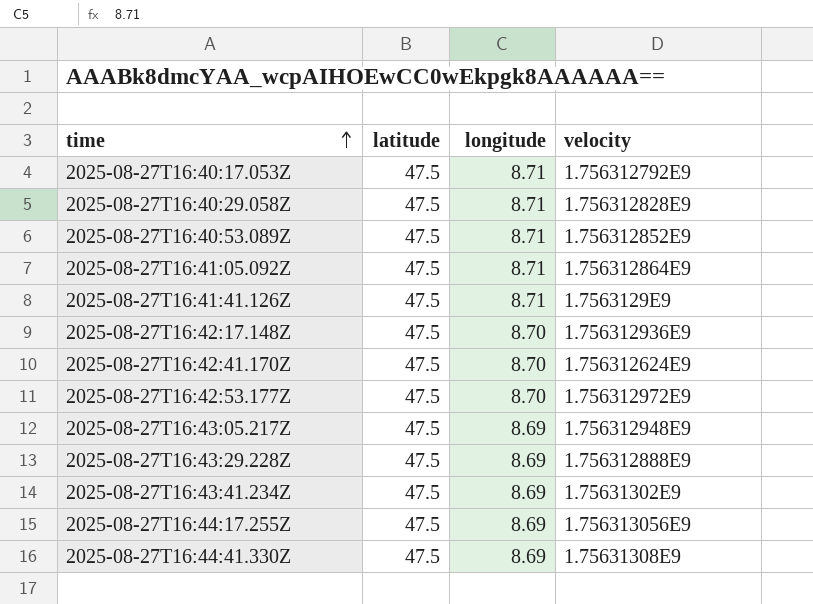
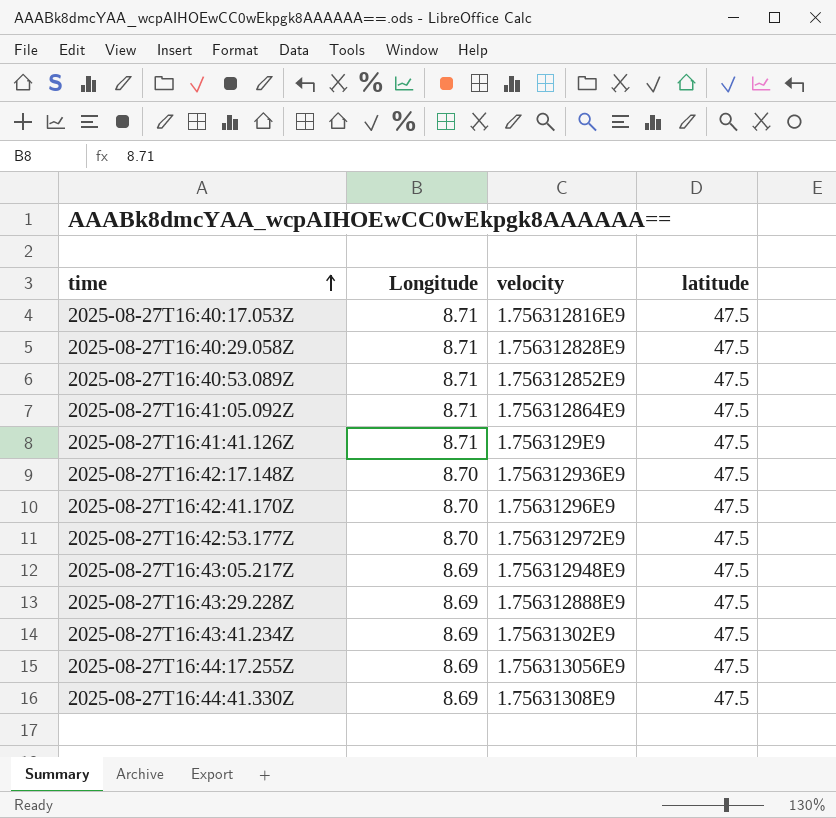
column name: longitude -> Longitude
column latitude | position: 2 -> 4
2025-08-27T16:40:17.053Z | velocity: 1.756312792E9 -> 1.756312816E9
2025-08-27T16:42:41.170Z | velocity: 1.756312624E9 -> 1.75631296E9

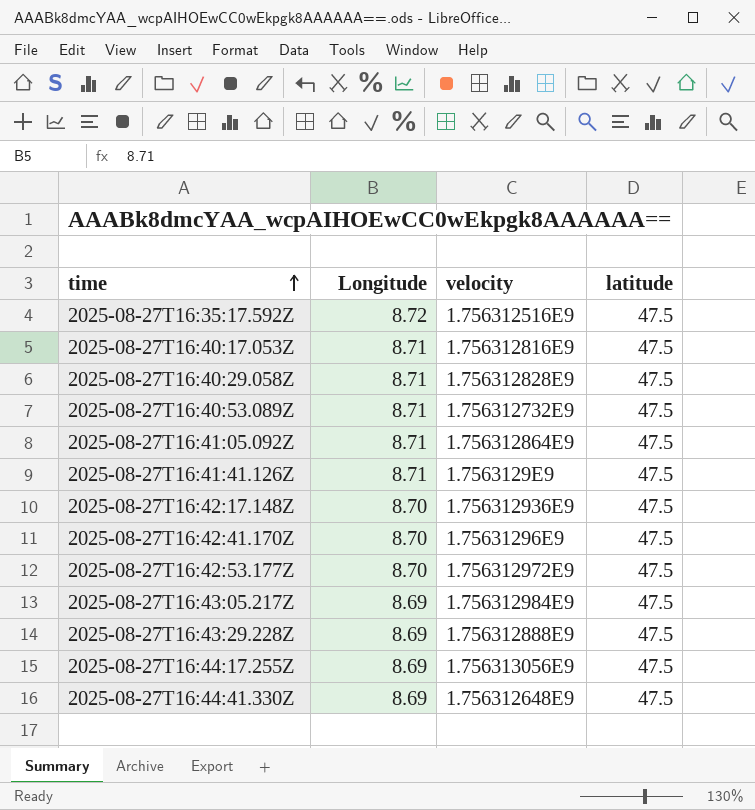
row 2025-08-27T16:43:41.234Z: 8.69 | 1.75631302E9 | 47.5 -> none
row 2025-08-27T16:35:17.592Z: none -> 8.72 | 1.756312516E9 | 47.5
2025-08-27T16:40:53.089Z | velocity: 1.756312852E9 -> 1.756312732E9
2025-08-27T16:43:05.217Z | velocity: 1.756312948E9 -> 1.756312984E9
2025-08-27T16:44:41.330Z | velocity: 1.75631308E9 -> 1.756312648E9

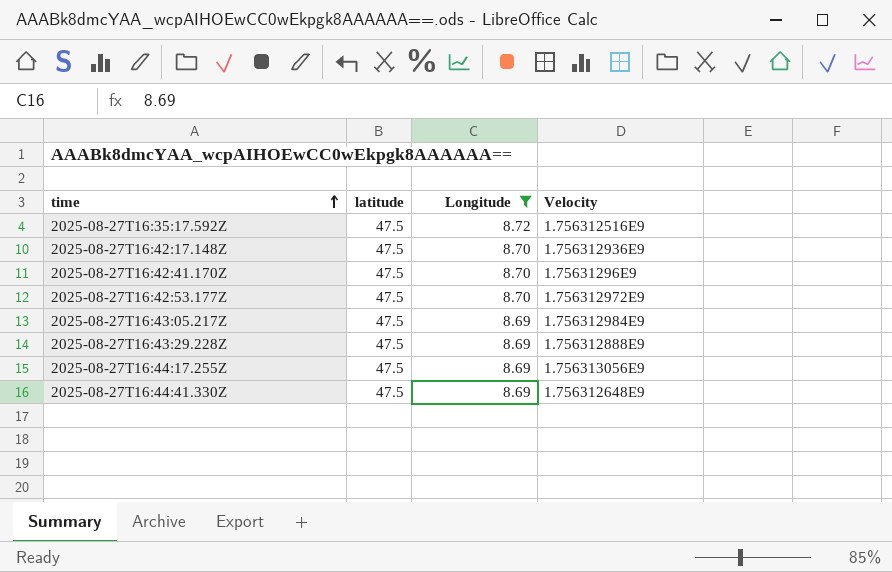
filter: none -> Longitude != 8.71
column latitude | position: 4 -> 2
column name: velocity -> Velocity

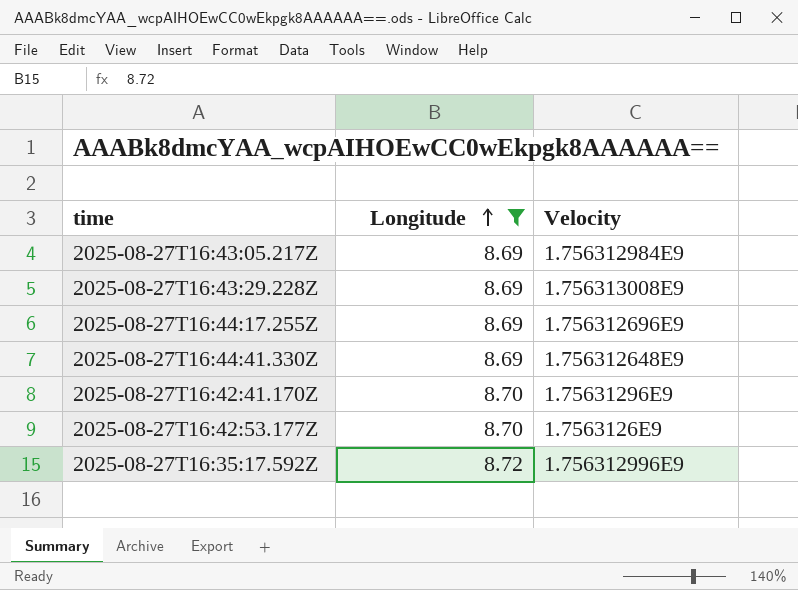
row order: time ascending -> Longitude ascending
column latitude | position: 2 -> none
row 2025-08-27T16:42:17.148Z: 47.5 | 8.70 | 1.756312936E9 -> none
2025-08-27T16:43:29.228Z | Velocity: 1.756312888E9 -> 1.756313008E9
2025-08-27T16:44:17.255Z | Velocity: 1.756313056E9 -> 1.756312696E9
2025-08-27T16:42:53.177Z | Velocity: 1.756312972E9 -> 1.7563126E9
2025-08-27T16:35:17.592Z | Velocity: 1.756312516E9 -> 1.756312996E9

